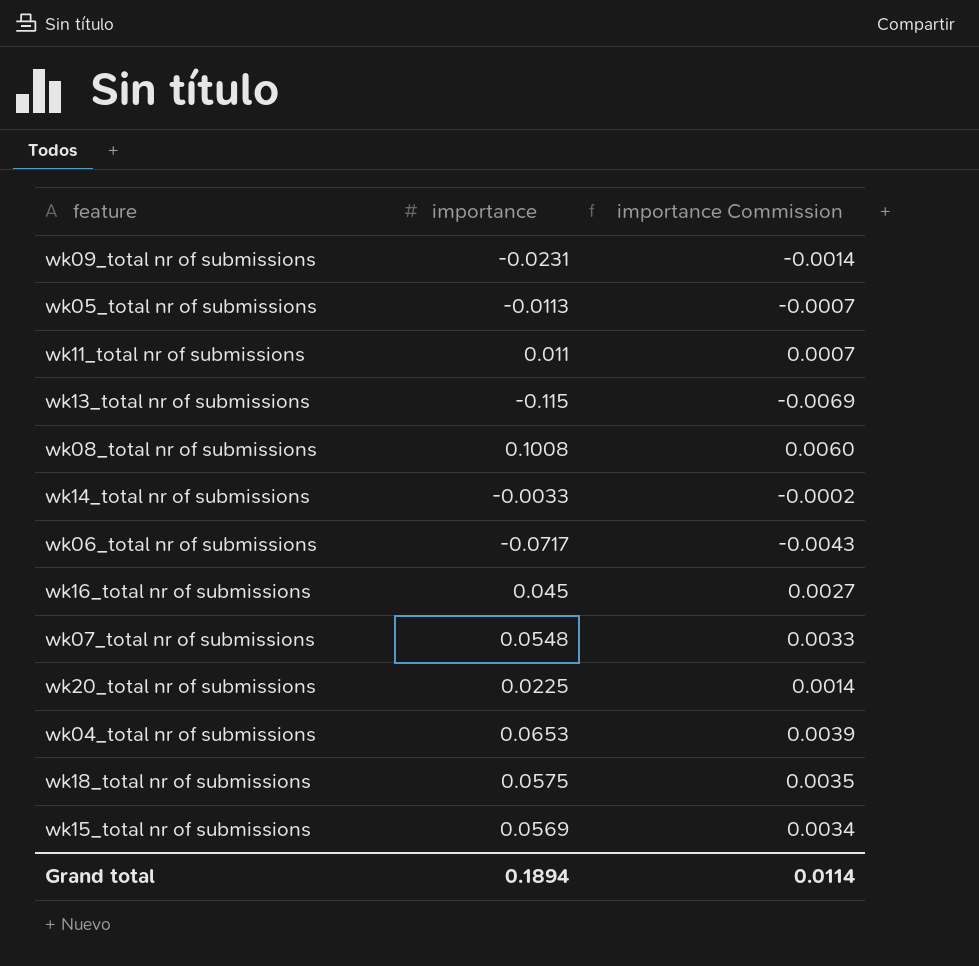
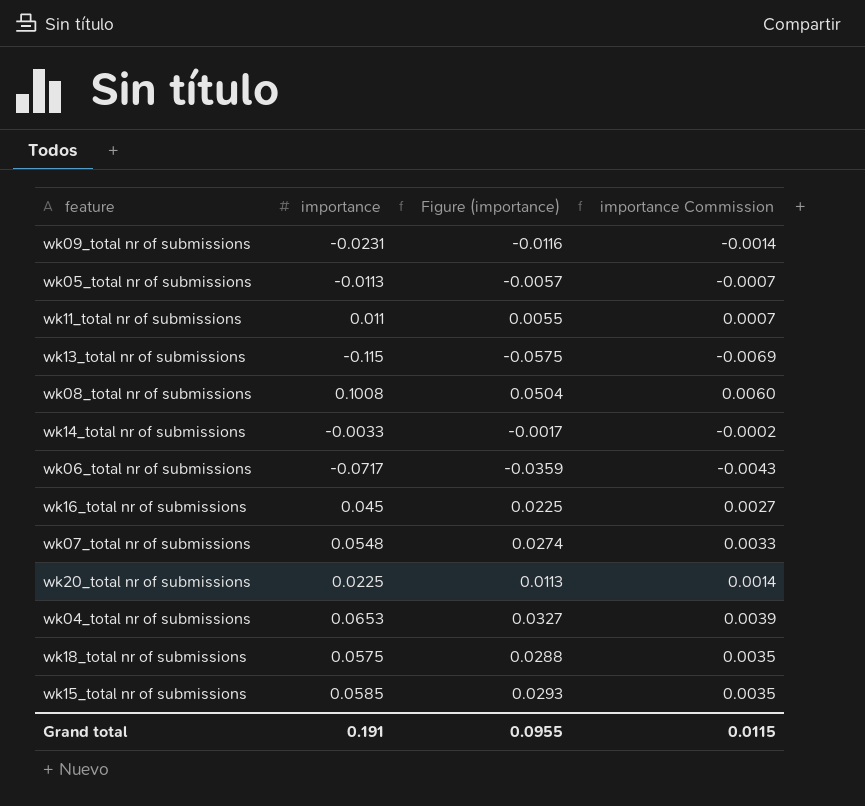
column Figure (importance) | formula: none -> [importance] * 0.5
wk15_total nr of submissions | importance: 0.0569 -> 0.0585
wk15_total nr of submissions | importance Commission: 0.0034 -> 0.0035
Grand total | importance: 0.1894 -> 0.191
Grand total | importance Commission: 0.0114 -> 0.0115

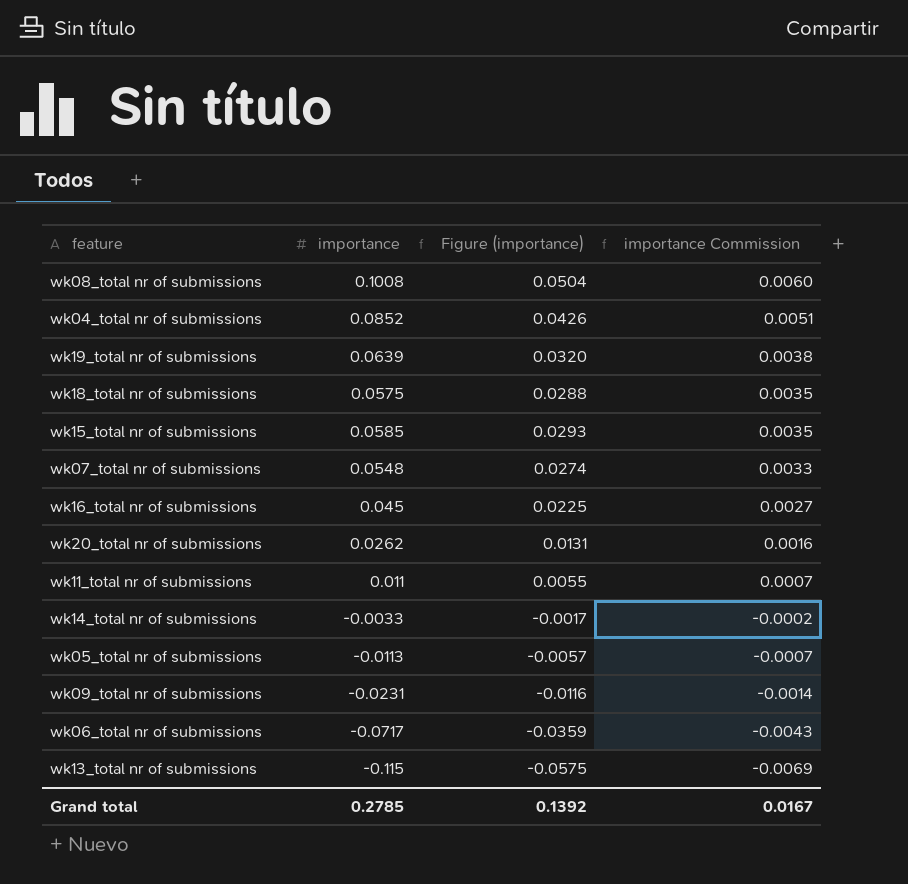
row order: none -> importance Commission descending
wk04_total nr of submissions | importance: 0.0653 -> 0.0852
wk04_total nr of submissions | Figure (importance): 0.0327 -> 0.0426
wk04_total nr of submissions | importance Commission: 0.0039 -> 0.0051
row wk19_total nr of submissions: none -> 0.0639 | 0.0320 | 0.0038
wk20_total nr of submissions | importance: 0.0225 -> 0.0262
wk20_total nr of submissions | Figure (importance): 0.0113 -> 0.0131
wk20_total nr of submissions | importance Commission: 0.0014 -> 0.0016
Grand total | importance: 0.191 -> 0.2785
Grand total | Figure (importance): 0.0955 -> 0.1392
Grand total | importance Commission: 0.0115 -> 0.0167

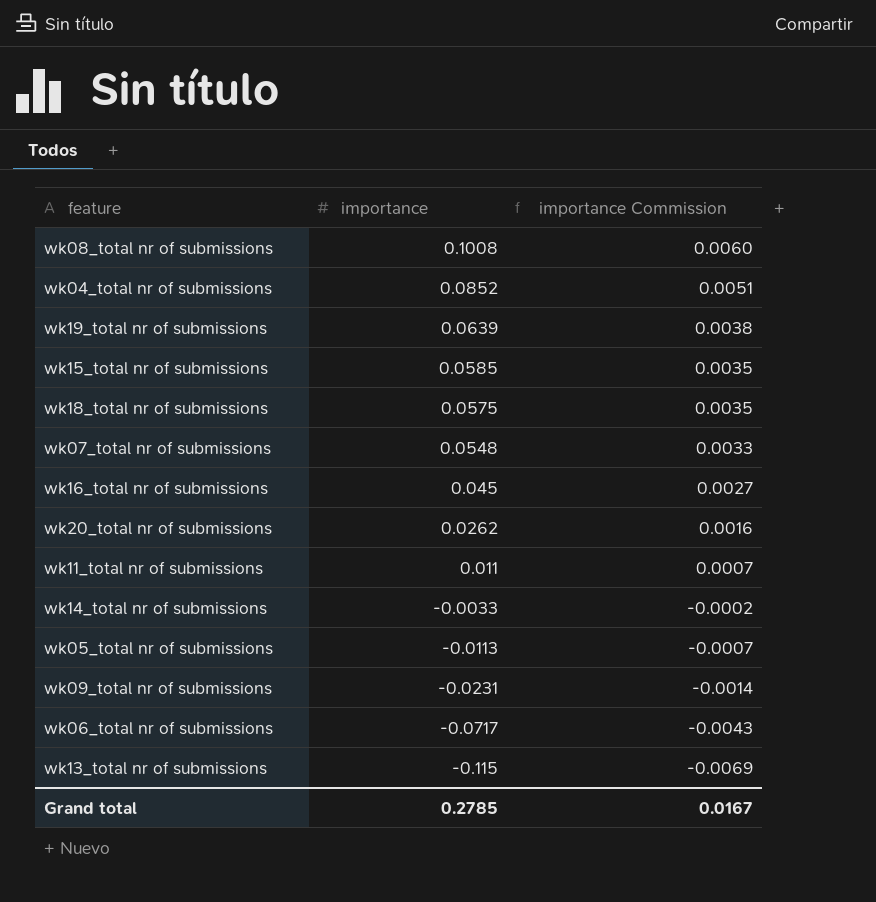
row order: importance Commission descending -> importance descending
column Figure (importance) | formula: [importance] * 0.5 -> none

